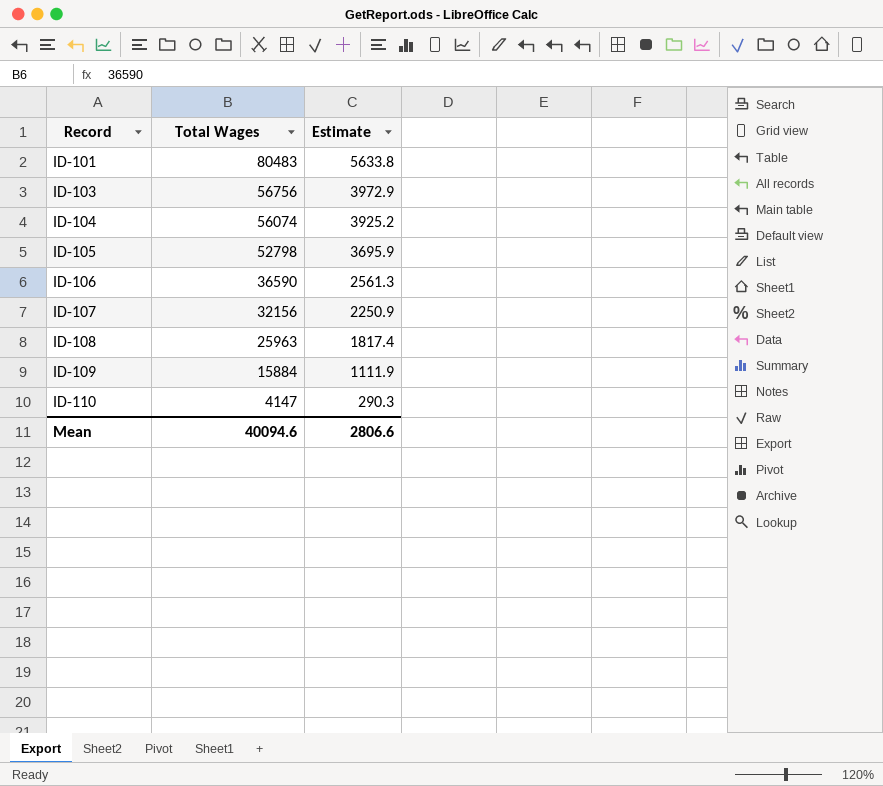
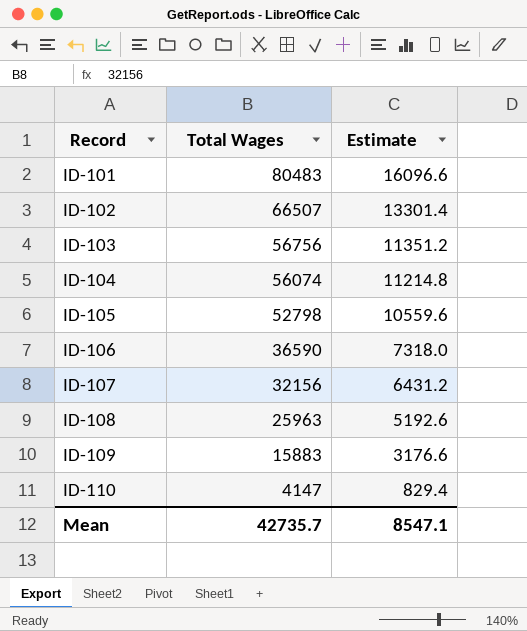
column Estimate | formula: [Total Wages] * 0.07 -> [Total Wages] * 0.2
row ID-102: none -> 66507 | 13301.4
ID-109 | Total Wages: 15884 -> 15883
Mean | Total Wages: 40094.6 -> 42735.7
Mean | Estimate: 2806.6 -> 8547.1

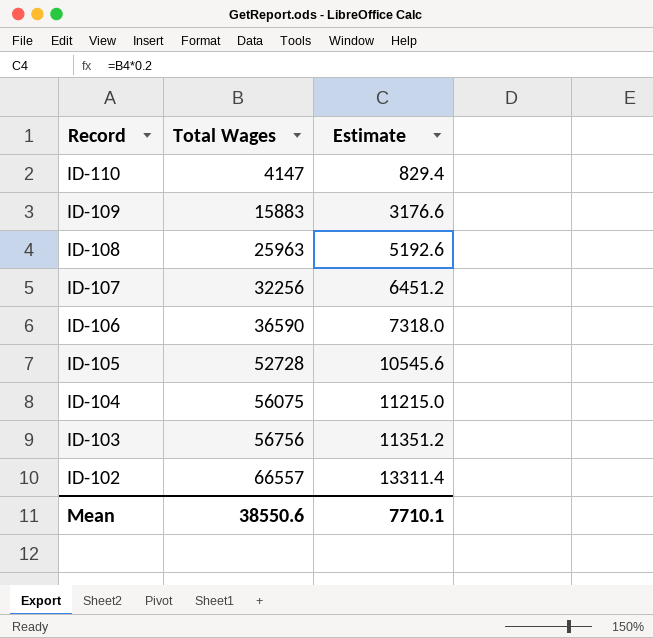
row order: Record ascending -> Record descending
row ID-101: 80483 | 16096.6 -> none
ID-107 | Total Wages: 32156 -> 32256
ID-107 | Estimate: 6431.2 -> 6451.2
ID-105 | Total Wages: 52798 -> 52728
ID-105 | Estimate: 10559.6 -> 10545.6
ID-104 | Total Wages: 56074 -> 56075
ID-104 | Estimate: 11214.8 -> 11215.0
ID-102 | Total Wages: 66507 -> 66557
ID-102 | Estimate: 13301.4 -> 13311.4
Mean | Total Wages: 42735.7 -> 38550.6
Mean | Estimate: 8547.1 -> 7710.1

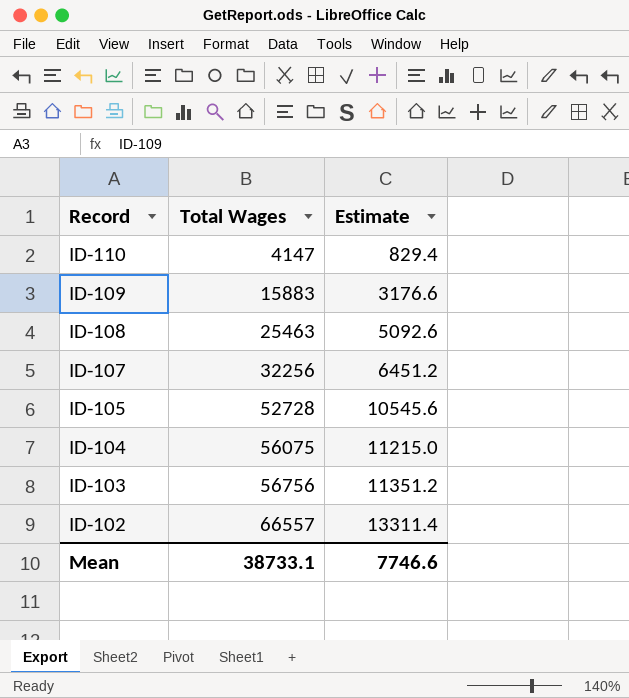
row ID-106: 36590 | 7318.0 -> none
ID-108 | Total Wages: 25963 -> 25463
ID-108 | Estimate: 5192.6 -> 5092.6
Mean | Total Wages: 38550.6 -> 38733.1
Mean | Estimate: 7710.1 -> 7746.6

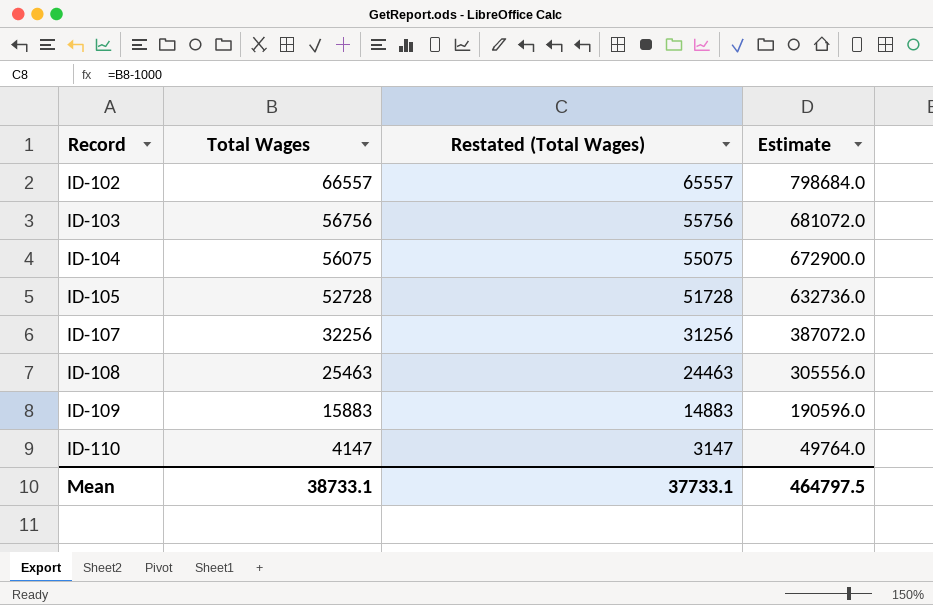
row order: Record descending -> Record ascending
column Restated (Total Wages) | formula: none -> [Total Wages] - 1000
column Estimate | formula: [Total Wages] * 0.2 -> [Total Wages] * 12
Mean | Estimate: 7746.6 -> 464797.5

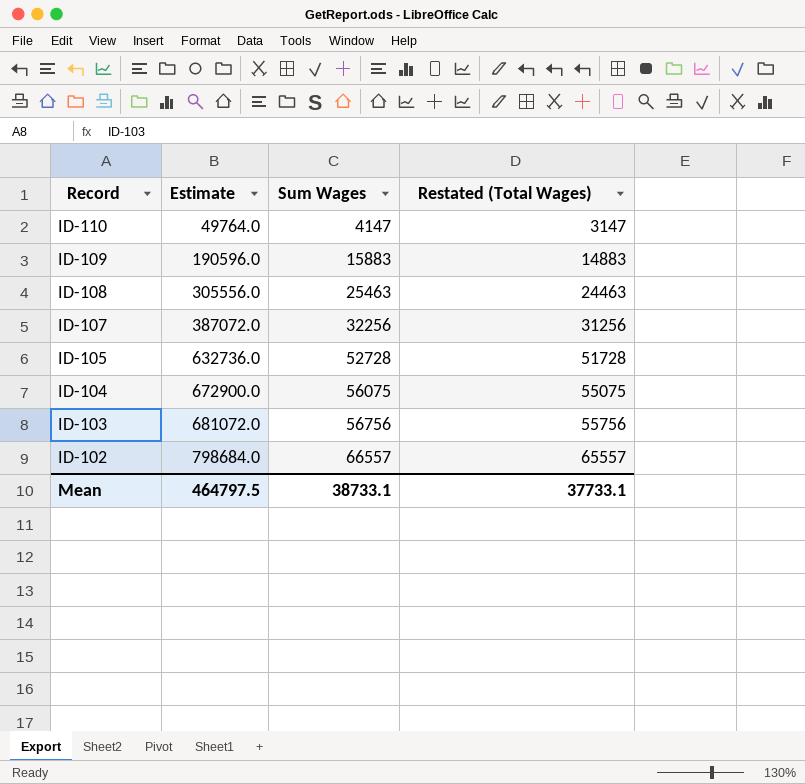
row order: Record ascending -> Record descending
column Estimate | position: 4 -> 2
column name: Total Wages -> Sum Wages

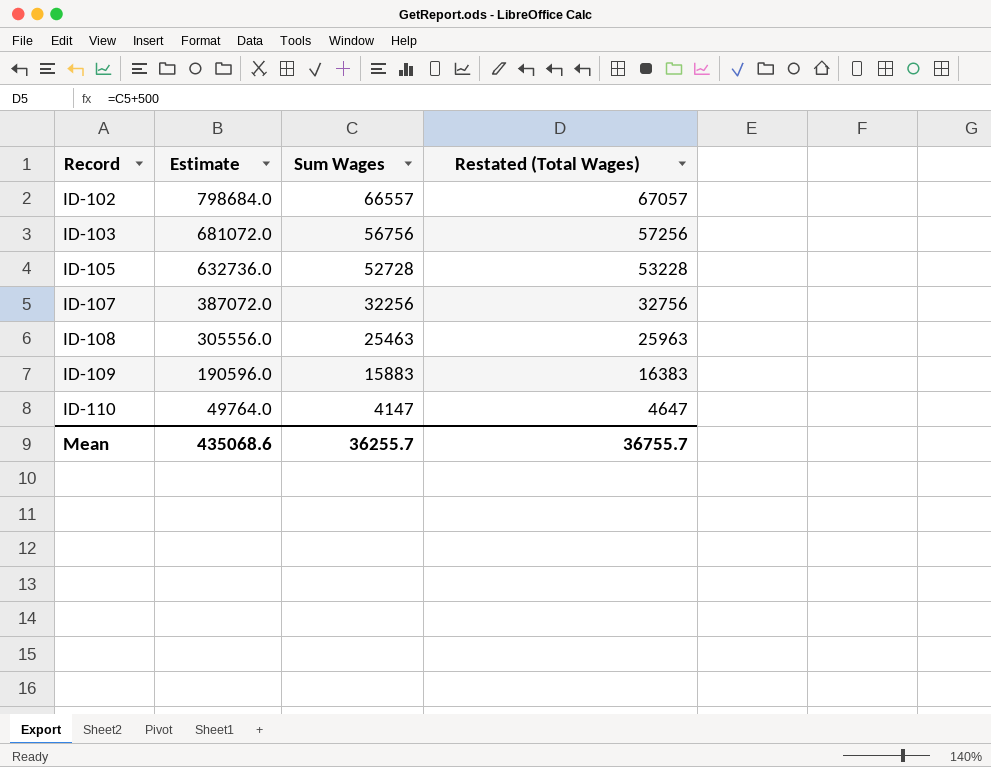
row order: Record descending -> Record ascending
column Restated (Total Wages) | formula: [Sum Wages] - 1000 -> [Sum Wages] + 500
row ID-104: 672900.0 | 56075 | 55075 -> none
Mean | Estimate: 464797.5 -> 435068.6
Mean | Sum Wages: 38733.1 -> 36255.7
Mean | Restated (Total Wages): 37733.1 -> 36755.7

